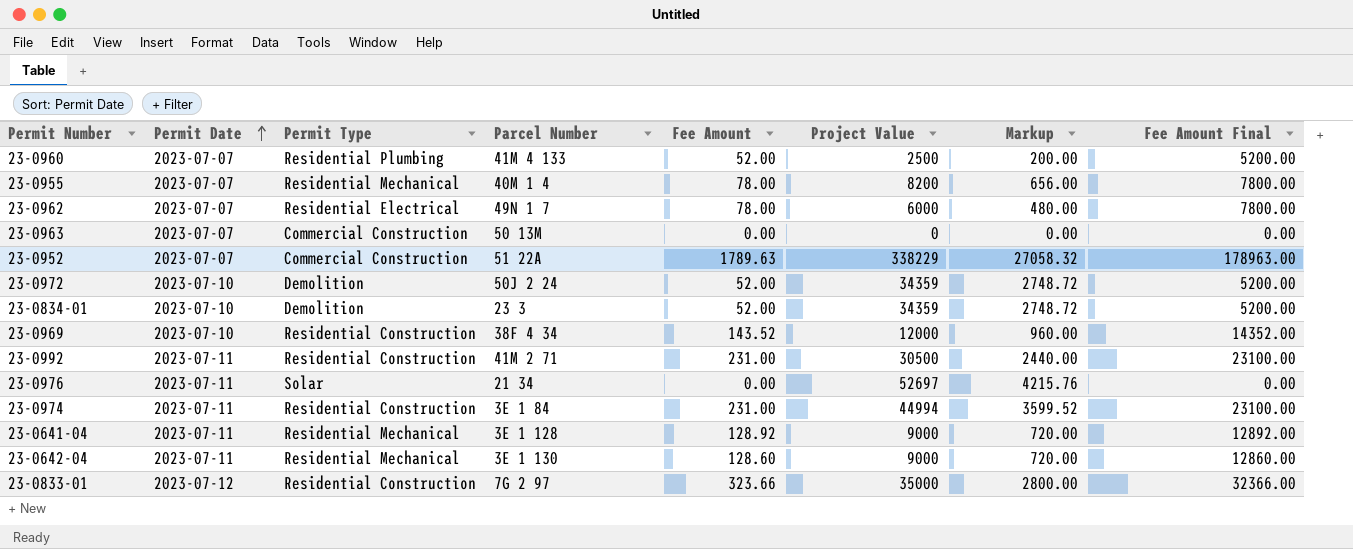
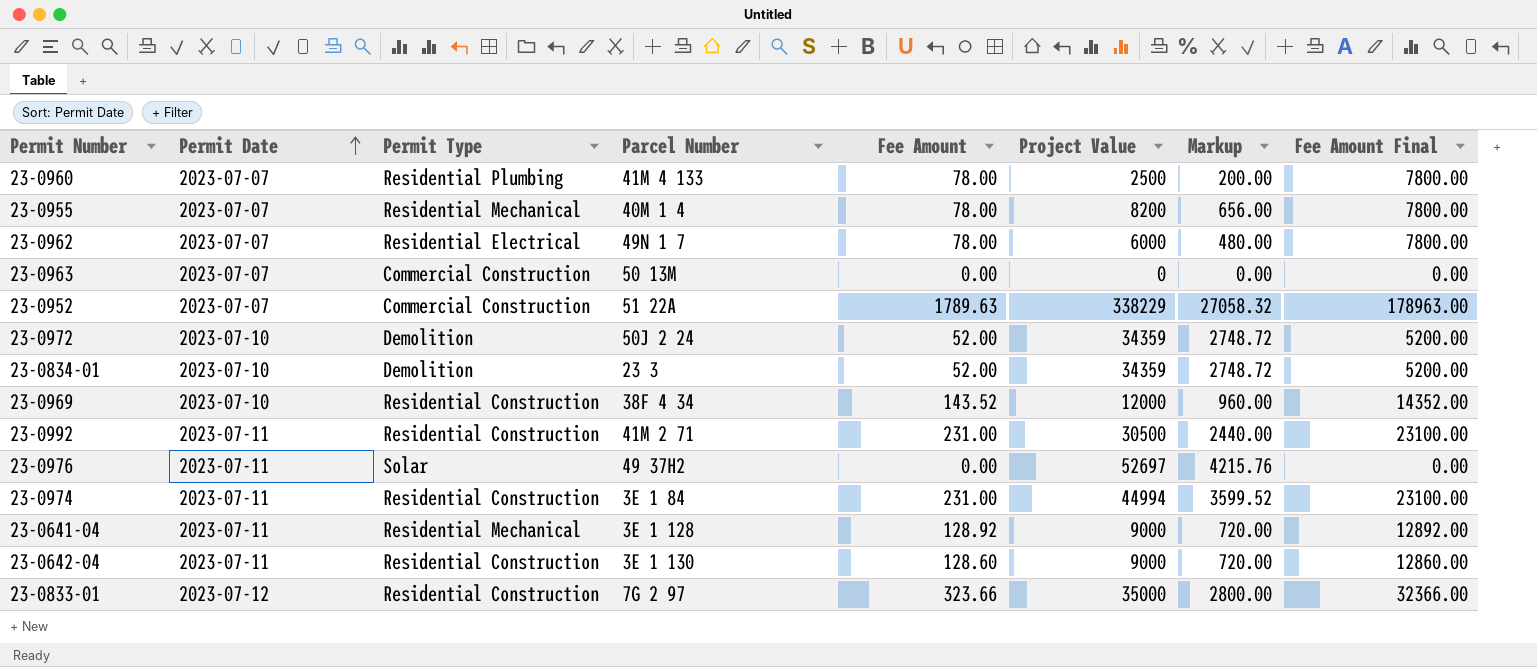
23-0960 | Fee Amount: 52.00 -> 78.00
23-0960 | Fee Amount Final: 5200.00 -> 7800.00
23-0976 | Parcel Number: 21 34 -> 49 37H2
23-0642-04 | Permit Type: Residential Mechanical -> Residential Construction

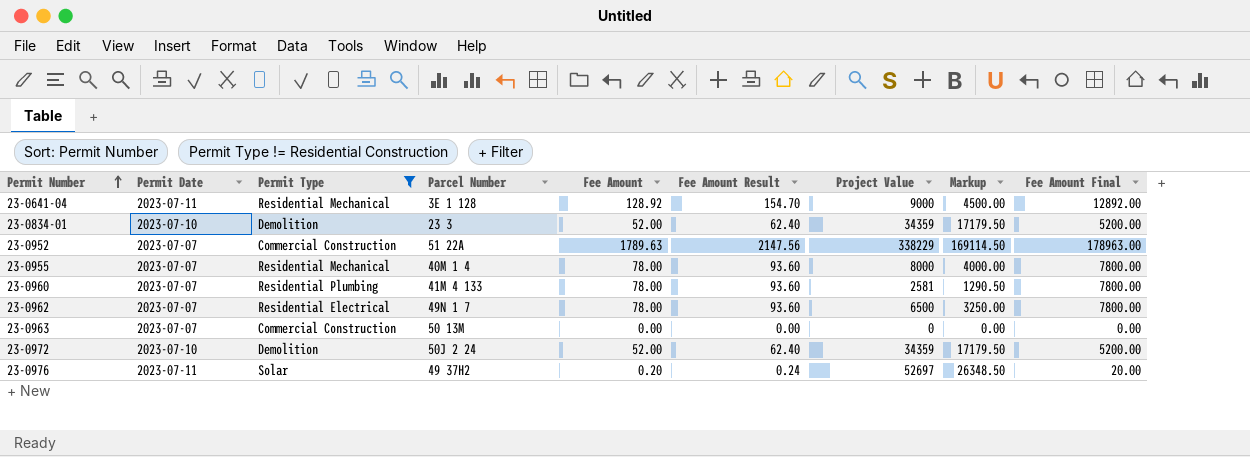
filter: none -> Permit Type != Residential Construction
row order: Permit Date ascending -> Permit Number ascending
column Fee Amount Result | formula: none -> [Fee Amount] * 1.2
column Markup | formula: [Project Value] * 0.08 -> [Project Value] * 0.5
23-0955 | Project Value: 8200 -> 8000
23-0960 | Project Value: 2500 -> 2581
23-0962 | Project Value: 6000 -> 6500
23-0976 | Fee Amount: 0.00 -> 0.20
23-0976 | Fee Amount Final: 0.00 -> 20.00

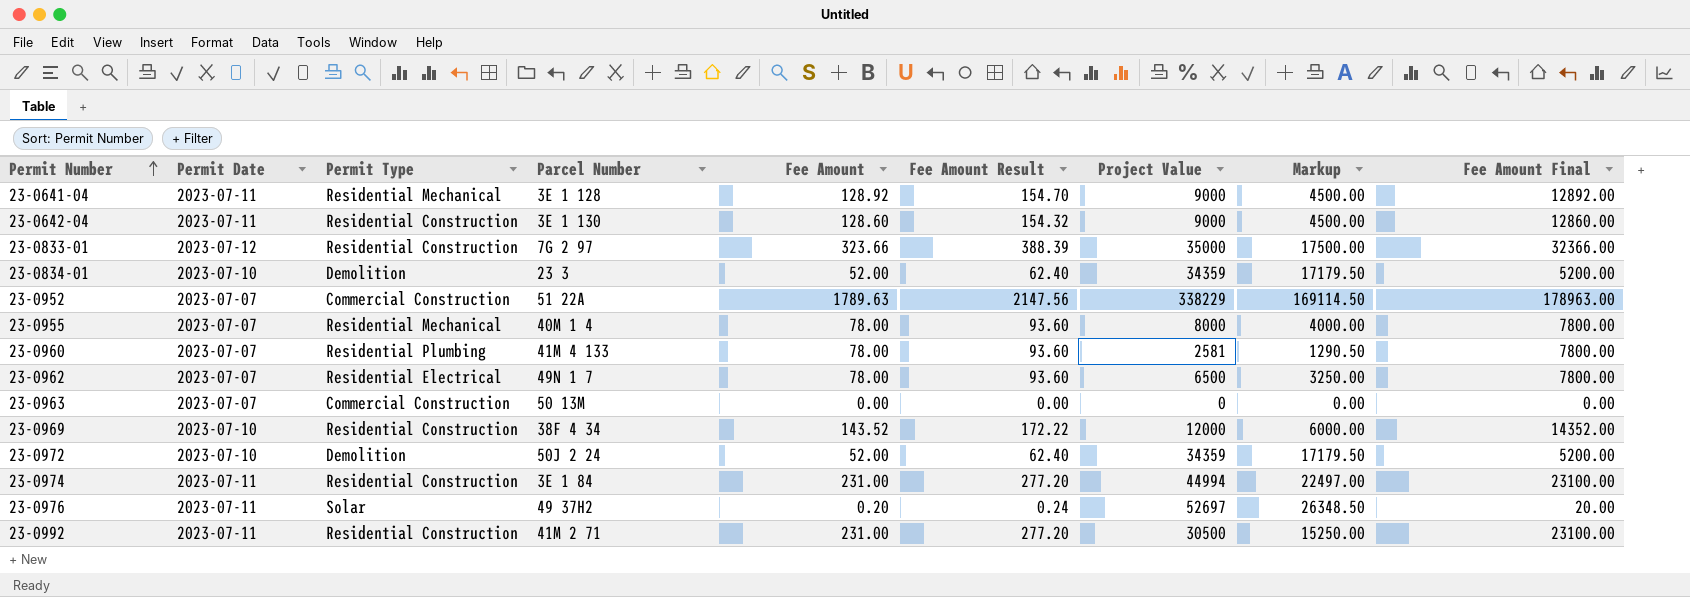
filter: Permit Type != Residential Construction -> none

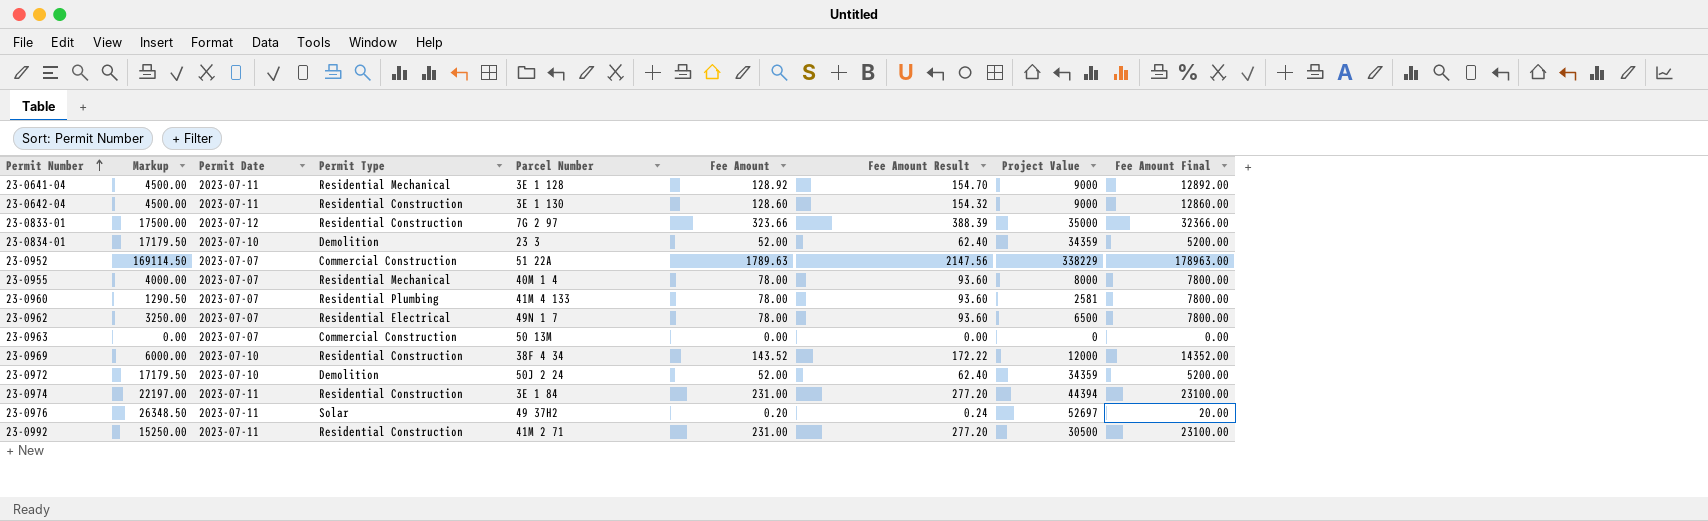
column Markup | position: 8 -> 2
23-0974 | Markup: 22497.00 -> 22197.00
23-0974 | Project Value: 44994 -> 44394

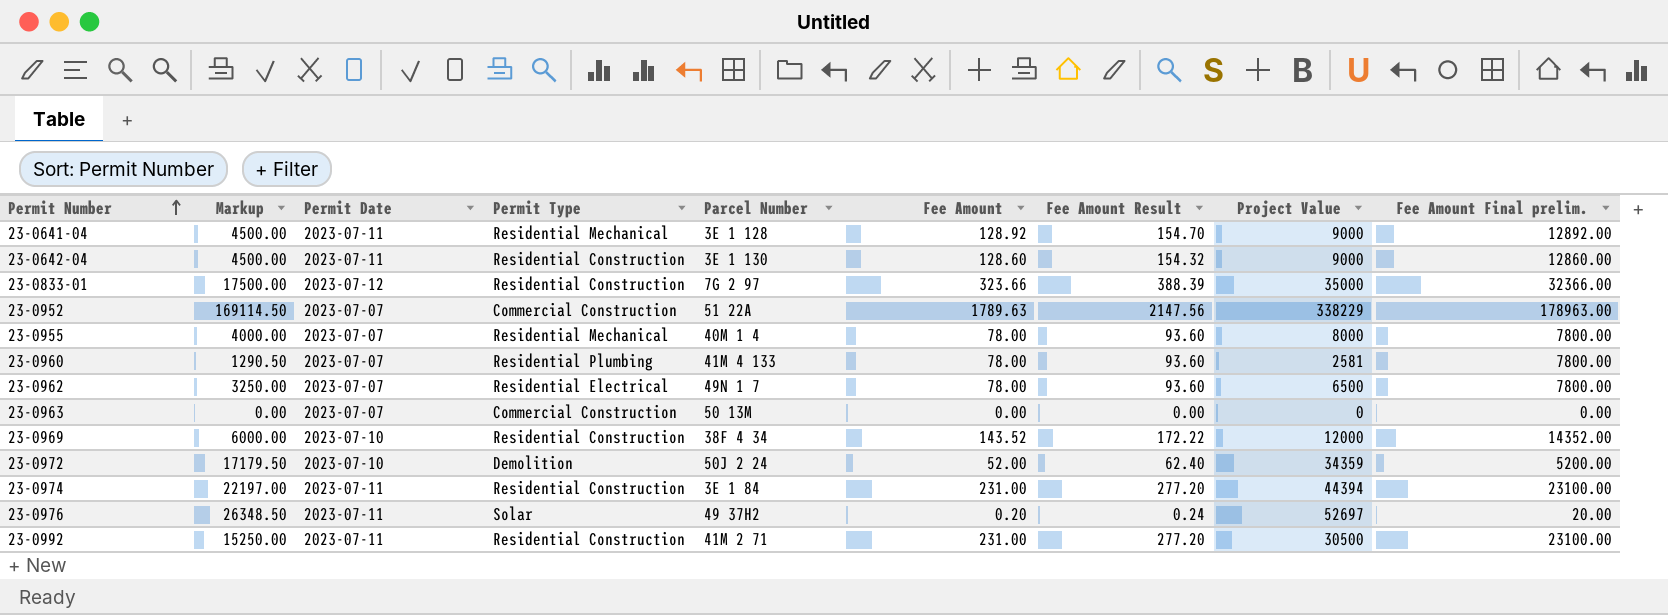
column name: Fee Amount Final -> Fee Amount Final prelim.
row 23-0834-01: 17179.50 | 2023-07-10 | Demolition | 23 3 | 52.00 | 62.40 | 34359 | 5200.00 -> none

